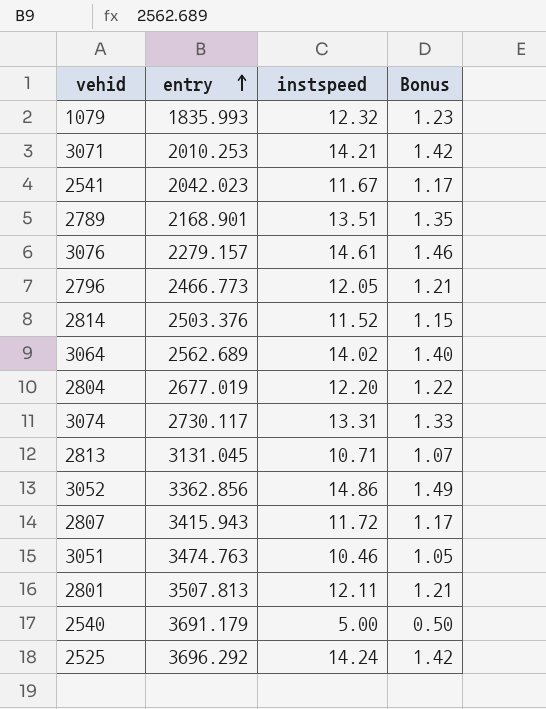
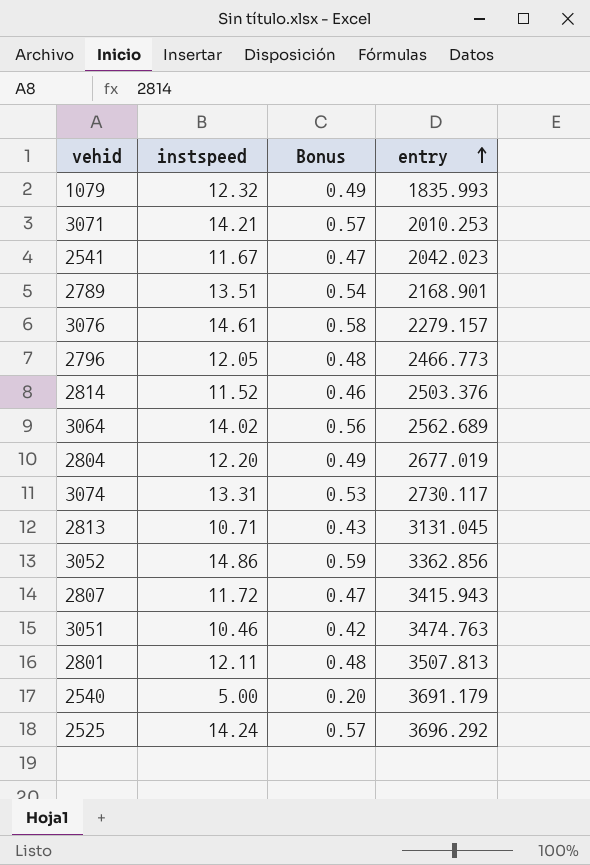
column Bonus | formula: [instspeed] * 0.1 -> [instspeed] * 0.04
column entry | position: 2 -> 4

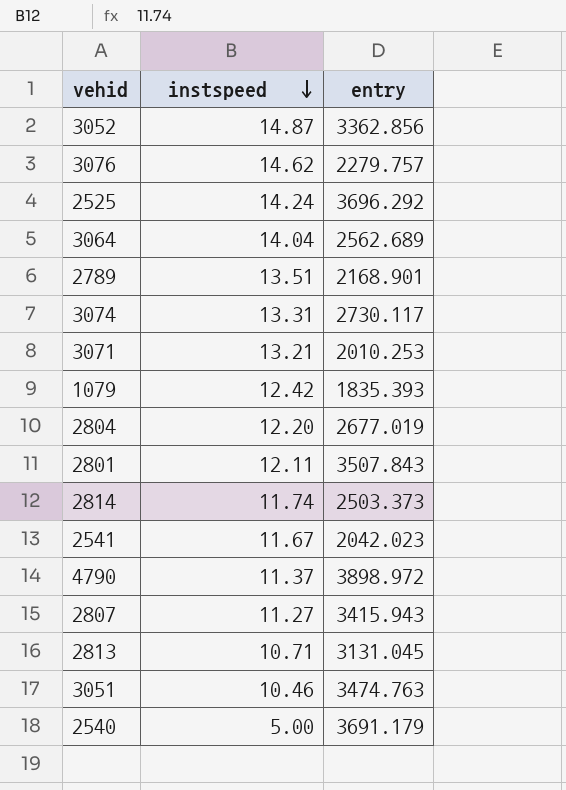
row order: entry ascending -> instspeed descending
column Bonus | formula: [instspeed] * 0.04 -> none
row 2796: 12.05 | 0.48 | 2466.773 -> none
3052 | instspeed: 14.86 -> 14.87
3076 | instspeed: 14.61 -> 14.62
3076 | entry: 2279.157 -> 2279.757
3064 | instspeed: 14.02 -> 14.04
3071 | instspeed: 14.21 -> 13.21
1079 | instspeed: 12.32 -> 12.42
1079 | entry: 1835.993 -> 1835.393
2801 | entry: 3507.813 -> 3507.843
2814 | instspeed: 11.52 -> 11.74
2814 | entry: 2503.376 -> 2503.373
row 4790: none -> 11.37 | 3898.972
2807 | instspeed: 11.72 -> 11.27

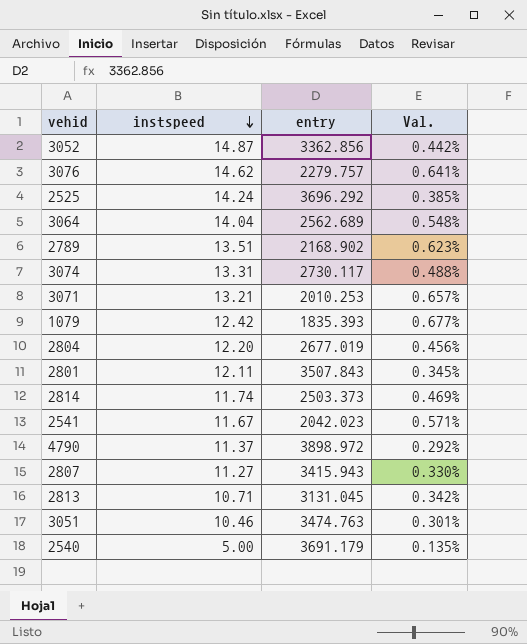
column Val. | formula: none -> [instspeed] / [entry]
2789 | entry: 2168.901 -> 2168.902

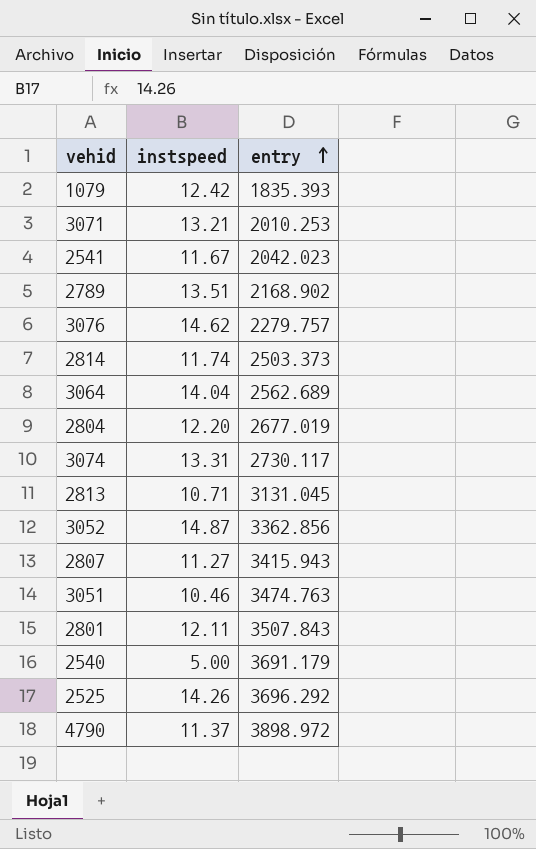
row order: instspeed descending -> entry ascending
column Val. | formula: [instspeed] / [entry] -> none
2525 | instspeed: 14.24 -> 14.26

